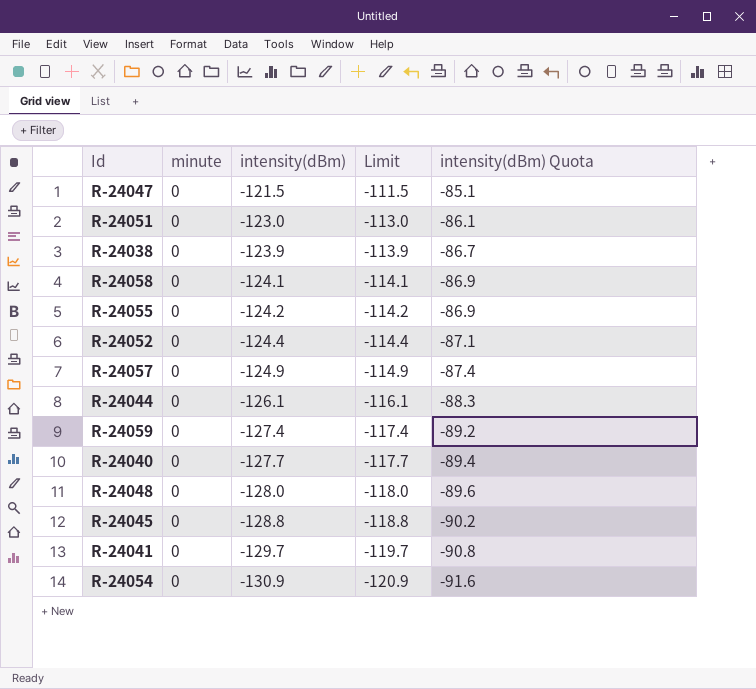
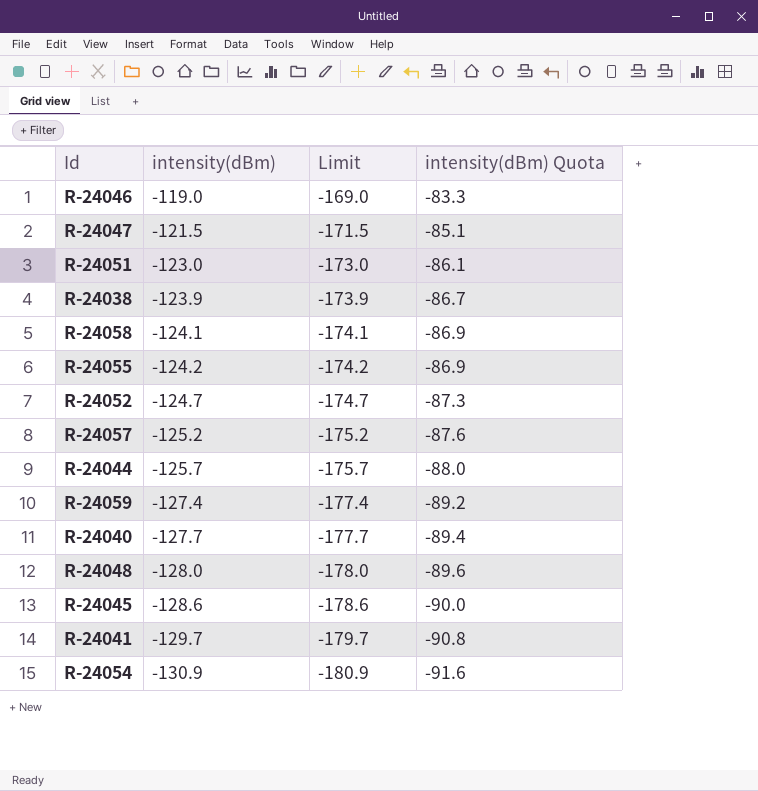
column minute | position: 2 -> none
column Limit | formula: [intensity(dBm)] + 10 -> [intensity(dBm)] - 50
row R-24046: none -> -119.0 | -169.0 | -83.3
R-24052 | intensity(dBm): -124.4 -> -124.7
R-24052 | intensity(dBm) Quota: -87.1 -> -87.3
R-24057 | intensity(dBm): -124.9 -> -125.2
R-24057 | intensity(dBm) Quota: -87.4 -> -87.6
R-24044 | intensity(dBm): -126.1 -> -125.7
R-24044 | intensity(dBm) Quota: -88.3 -> -88.0
R-24045 | intensity(dBm): -128.8 -> -128.6
R-24045 | intensity(dBm) Quota: -90.2 -> -90.0

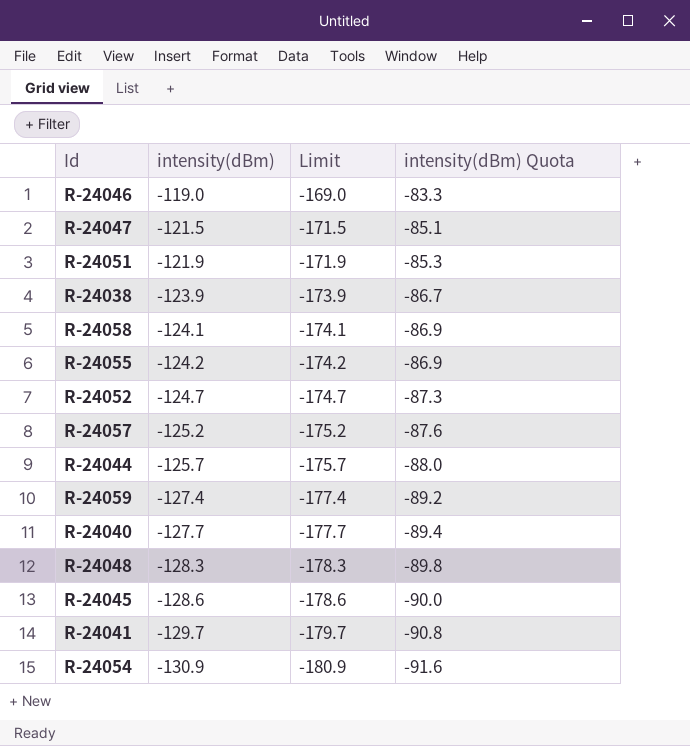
R-24051 | intensity(dBm): -123.0 -> -121.9
R-24051 | Limit: -173.0 -> -171.9
R-24051 | intensity(dBm) Quota: -86.1 -> -85.3
R-24048 | intensity(dBm): -128.0 -> -128.3
R-24048 | Limit: -178.0 -> -178.3
R-24048 | intensity(dBm) Quota: -89.6 -> -89.8

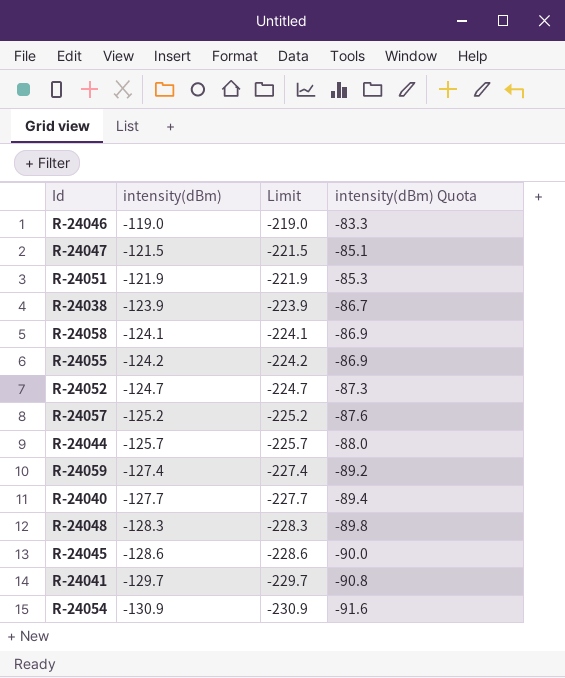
column Limit | formula: [intensity(dBm)] - 50 -> [intensity(dBm)] - 100

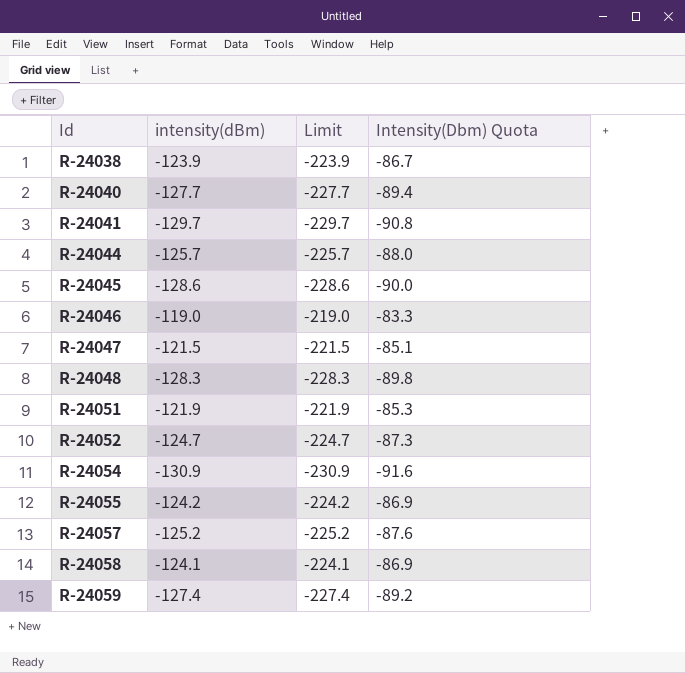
row order: intensity(dBm) descending -> Id ascending
column name: intensity(dBm) Quota -> Intensity(Dbm) Quota

